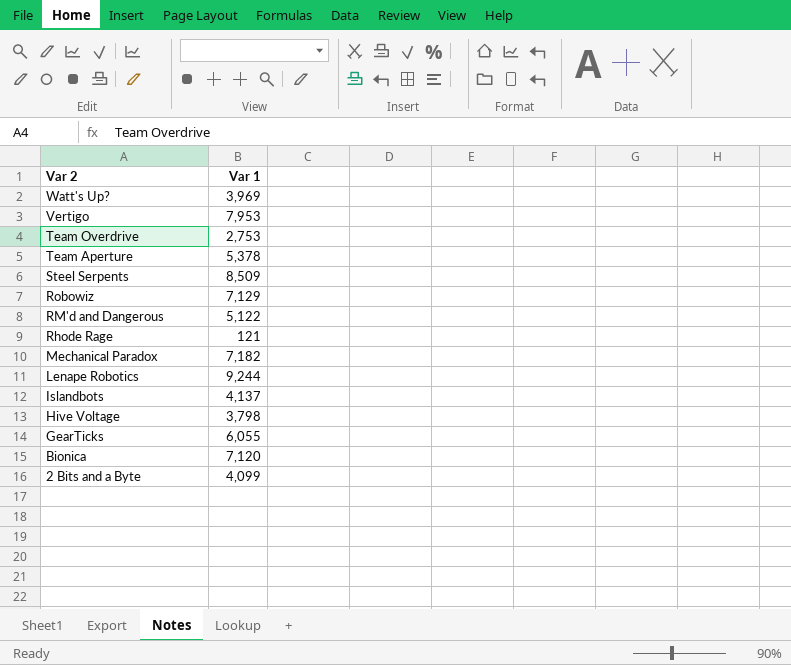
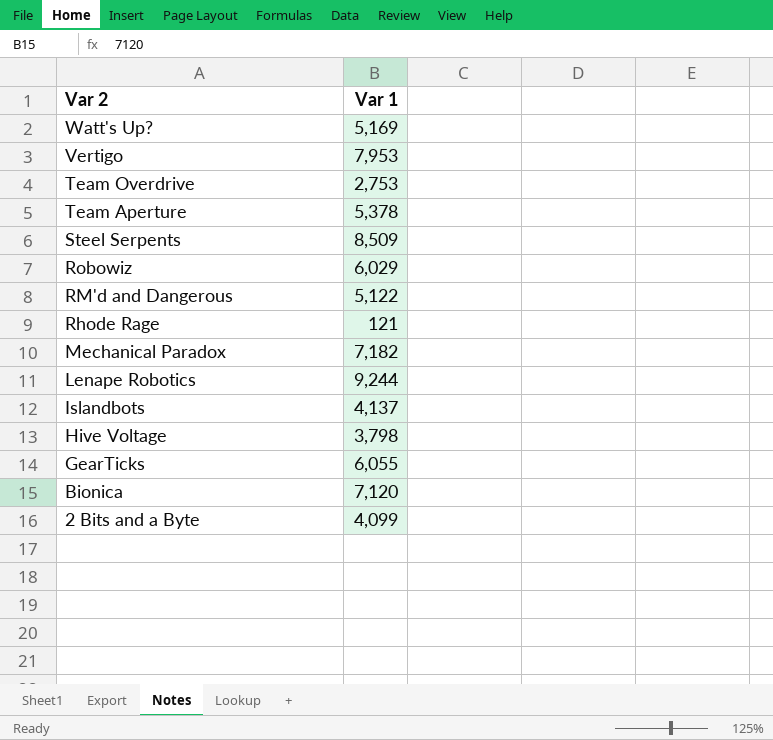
Watt's Up? | Var 1: 3,969 -> 5,169
Robowiz | Var 1: 7,129 -> 6,029

